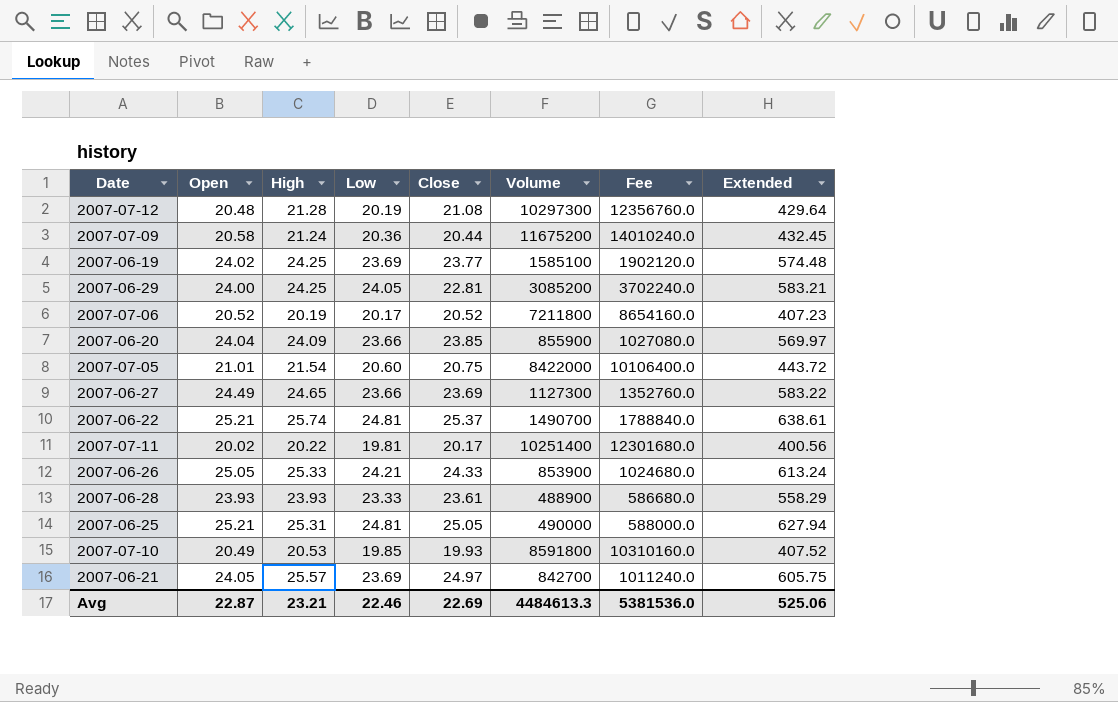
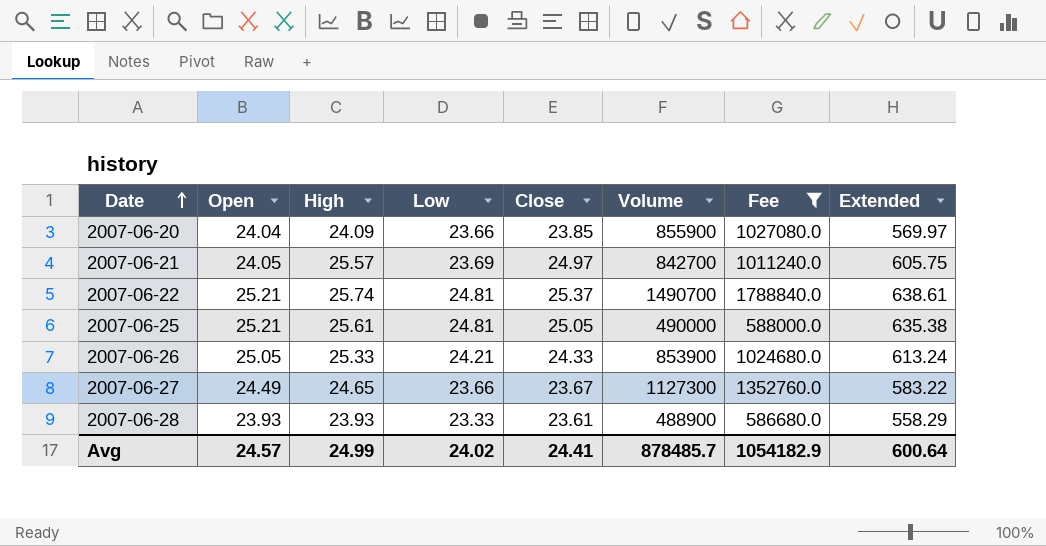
filter: none -> Fee <= 1788840.0
row order: none -> Date ascending
2007-06-25 | High: 25.31 -> 25.61
2007-06-25 | Extended: 627.94 -> 635.38
2007-06-27 | Close: 23.69 -> 23.67
Avg | Open: 22.87 -> 24.57
Avg | High: 23.21 -> 24.99
Avg | Low: 22.46 -> 24.02
Avg | Close: 22.69 -> 24.41
Avg | Volume: 4484613.3 -> 878485.7
Avg | Fee: 5381536.0 -> 1054182.9
Avg | Extended: 525.06 -> 600.64

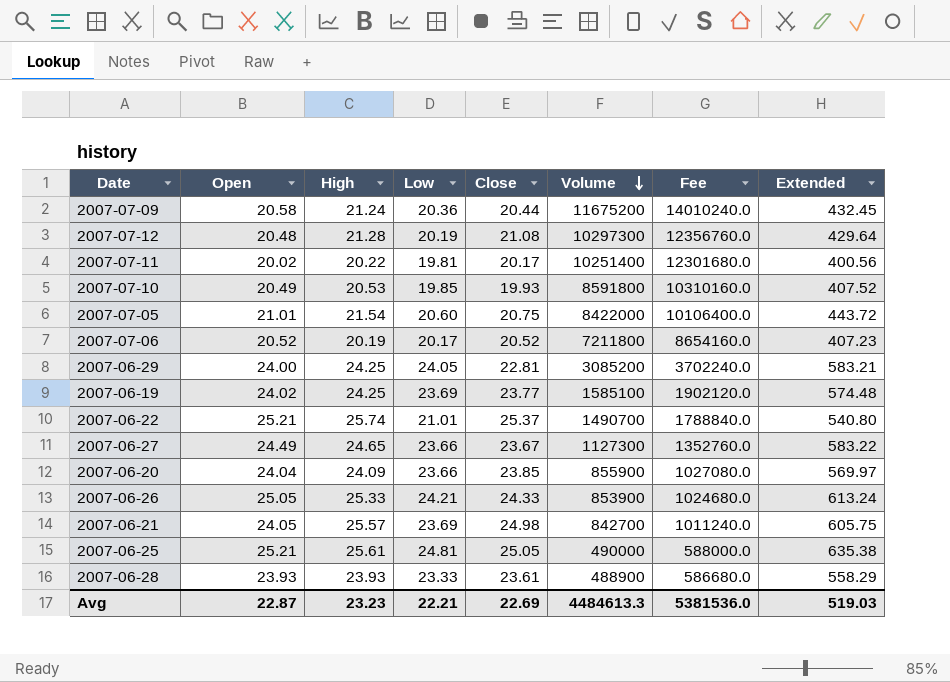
filter: Fee <= 1788840.0 -> none
row order: Date ascending -> Volume descending
2007-06-22 | Low: 24.81 -> 21.01
2007-06-22 | Extended: 638.61 -> 540.80
2007-06-21 | Close: 24.97 -> 24.98
Avg | Open: 24.57 -> 22.87
Avg | High: 24.99 -> 23.23
Avg | Low: 24.02 -> 22.21
Avg | Close: 24.41 -> 22.69
Avg | Volume: 878485.7 -> 4484613.3
Avg | Fee: 1054182.9 -> 5381536.0
Avg | Extended: 600.64 -> 519.03

